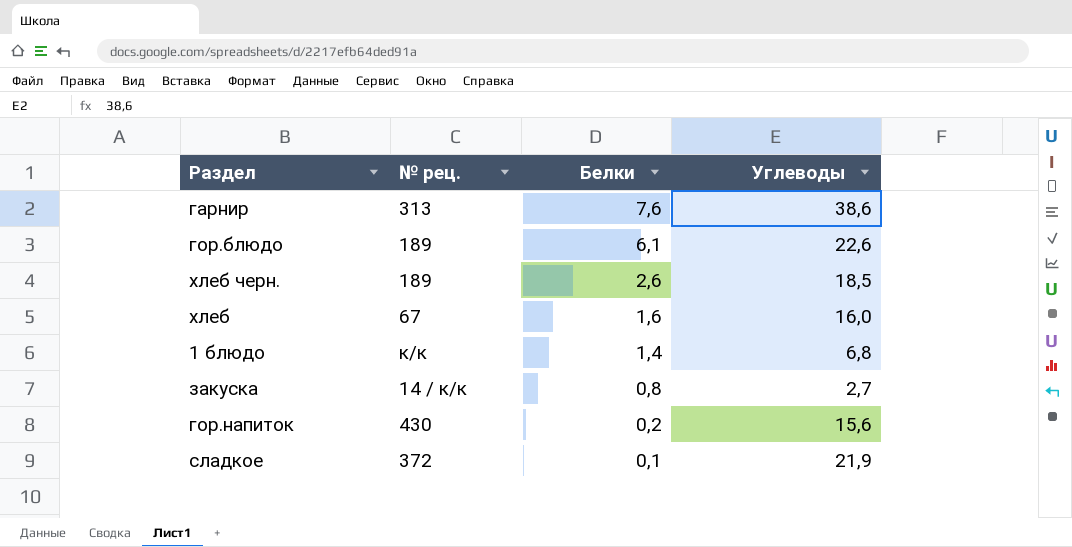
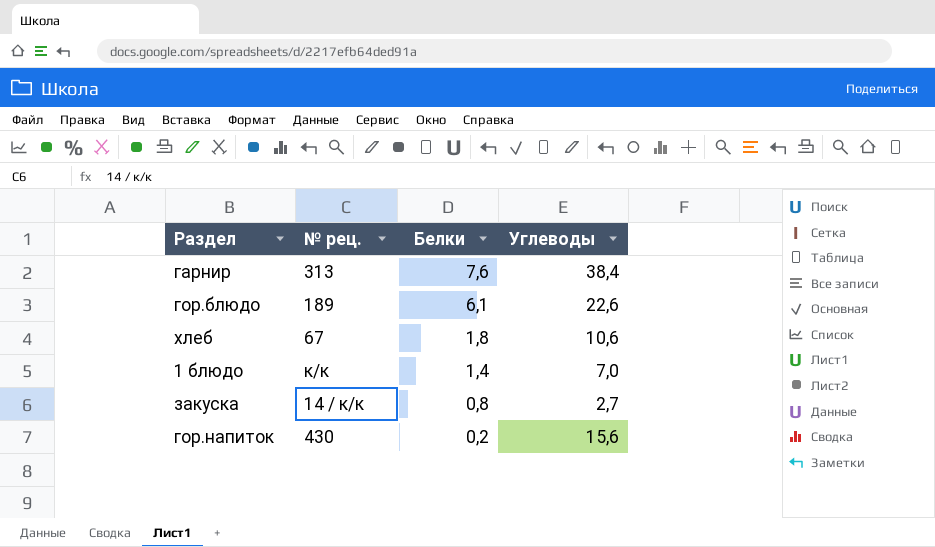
row хлеб черн.: 189 | 2,6 | 18,5 -> none
row сладкое: 372 | 0,1 | 21,9 -> none
гарнир | Углеводы: 38,6 -> 38,4
хлеб | Белки: 1,6 -> 1,8
хлеб | Углеводы: 16,0 -> 10,6
1 блюдо | Углеводы: 6,8 -> 7,0

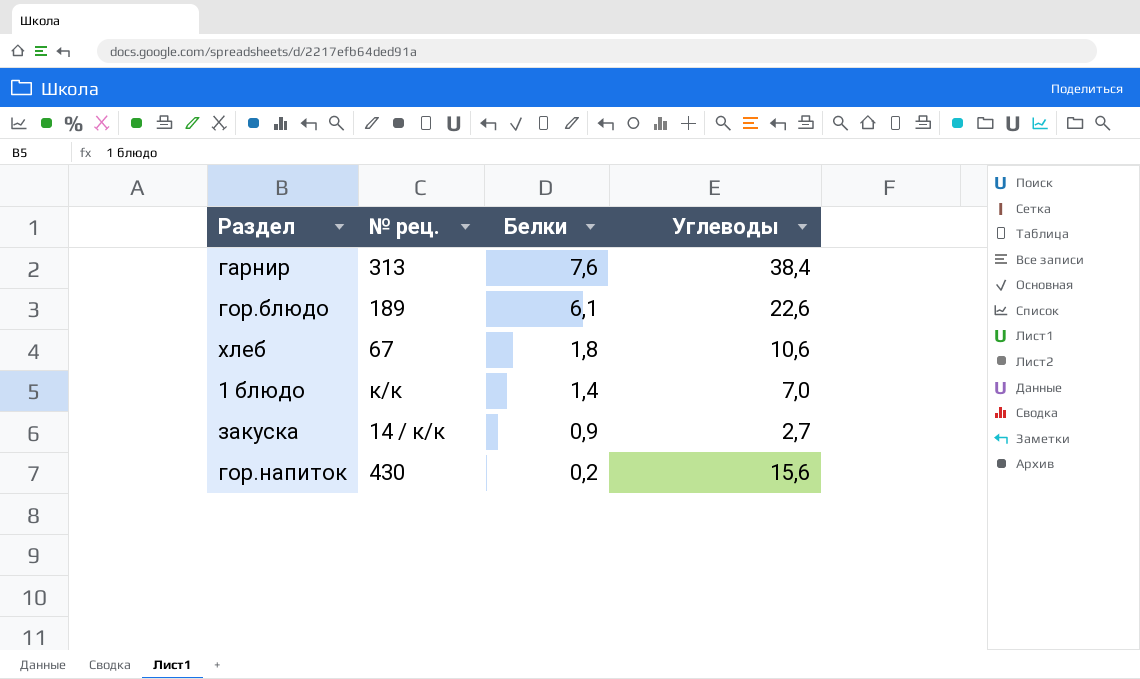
закуска | Белки: 0,8 -> 0,9

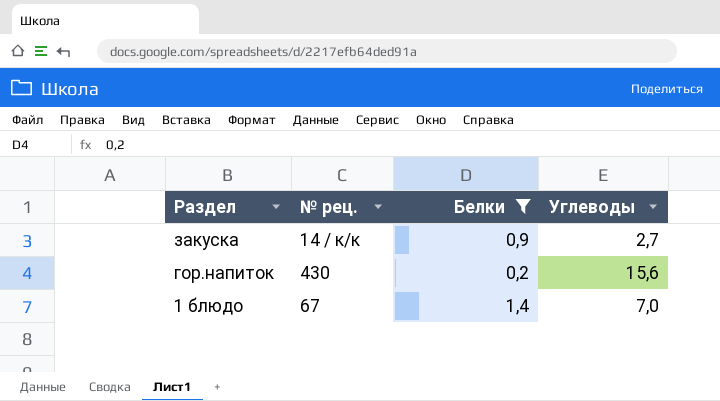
filter: none -> Белки <= 1,4
row order: Белки descending -> Раздел descending
1 блюдо | № рец.: к/к -> 67

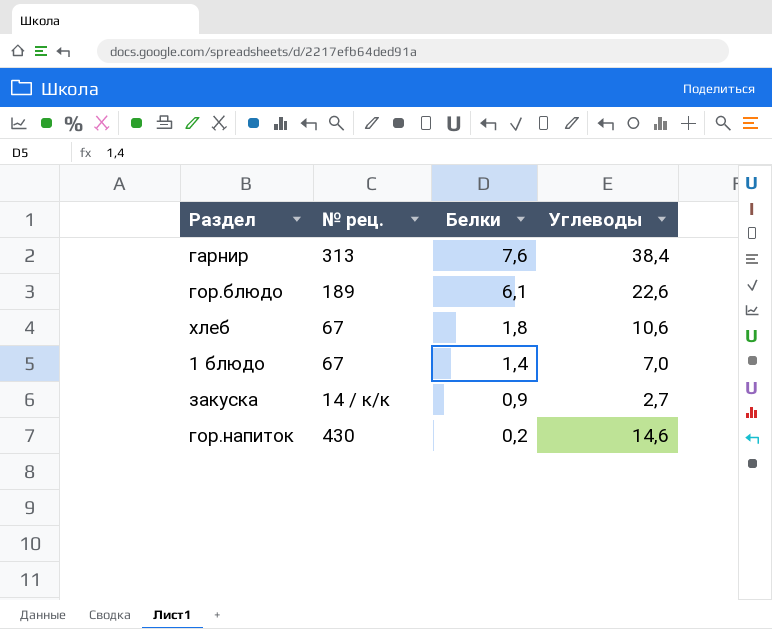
filter: Белки <= 1,4 -> none
row order: Раздел descending -> Белки descending
гор.напиток | Углеводы: 15,6 -> 14,6

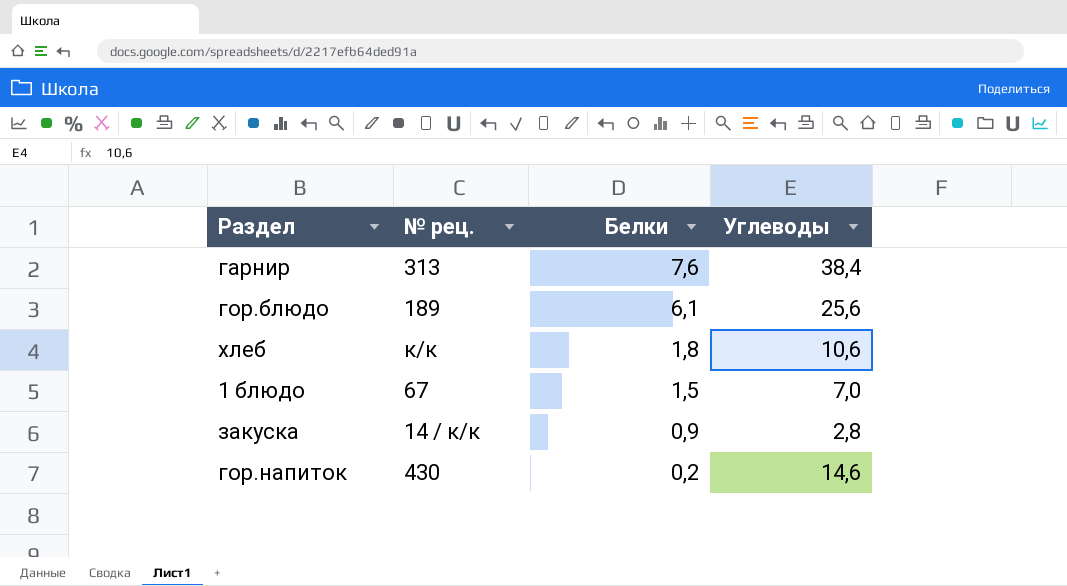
гор.блюдо | Углеводы: 22,6 -> 25,6
хлеб | № рец.: 67 -> к/к
1 блюдо | Белки: 1,4 -> 1,5
закуска | Углеводы: 2,7 -> 2,8

